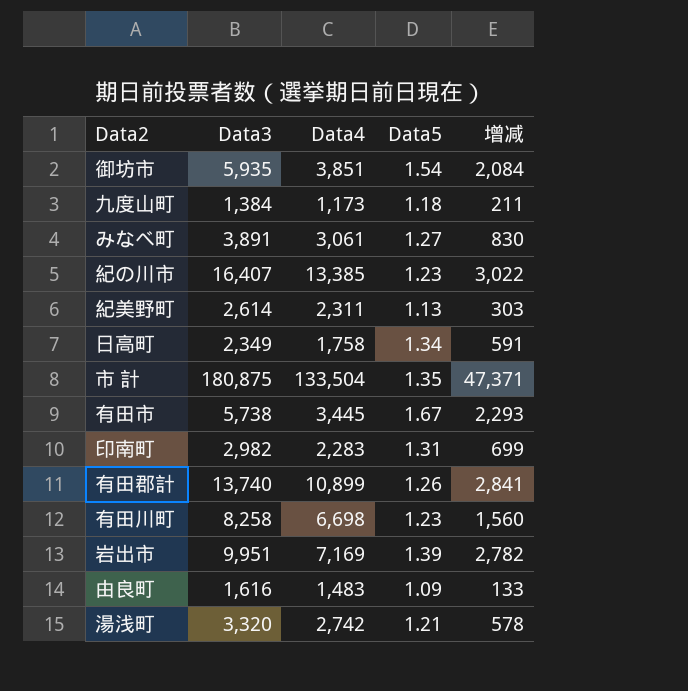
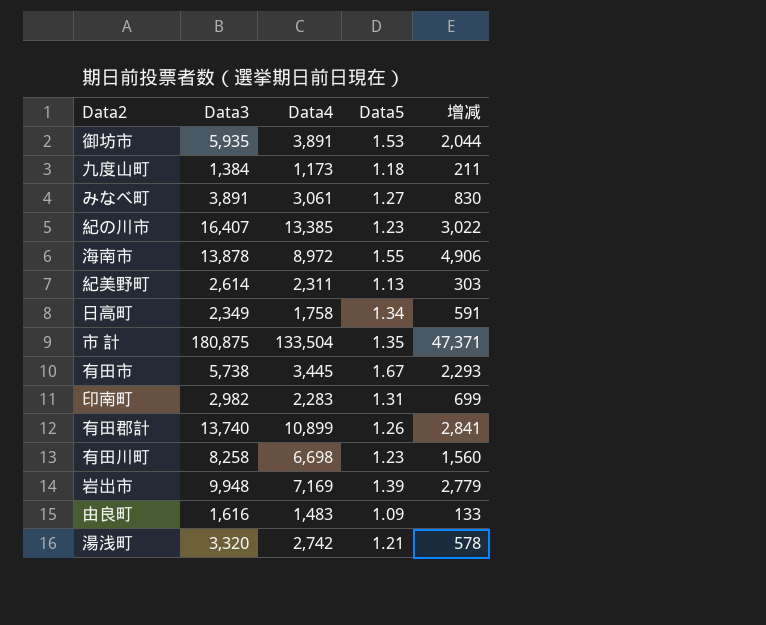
御坊市 | Data4: 3,851 -> 3,891
御坊市 | Data5: 1.54 -> 1.53
御坊市 | 增减: 2,084 -> 2,044
row 海南市: none -> 13,878 | 8,972 | 1.55 | 4,906
岩出市 | Data3: 9,951 -> 9,948
岩出市 | 增减: 2,782 -> 2,779

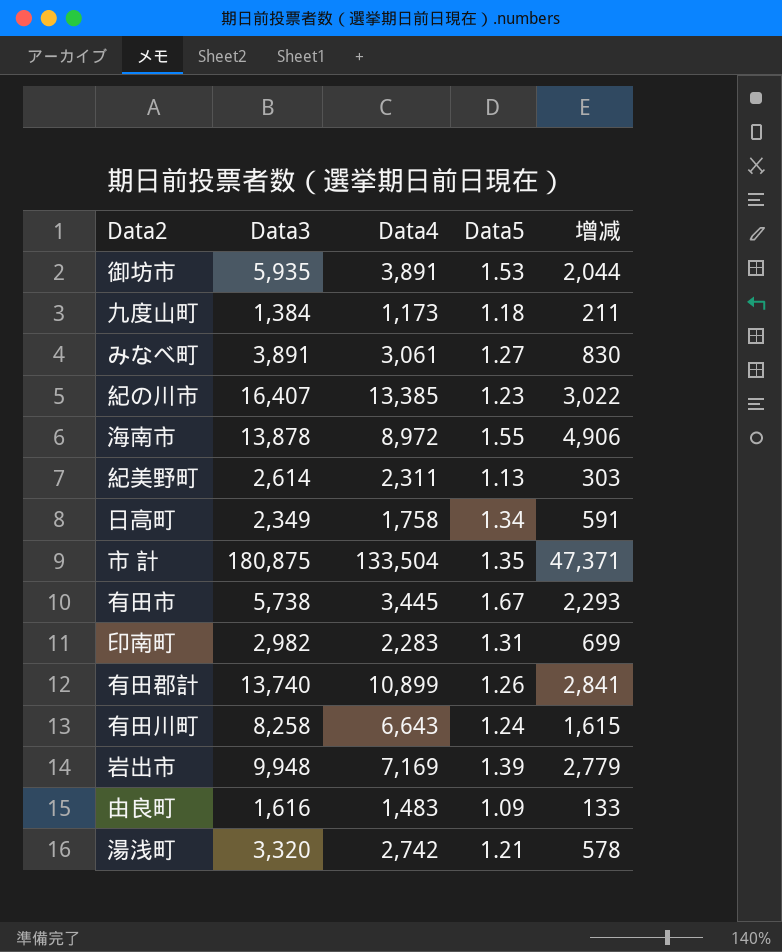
有田川町 | Data4: 6,698 -> 6,643
有田川町 | Data5: 1.23 -> 1.24
有田川町 | 增减: 1,560 -> 1,615

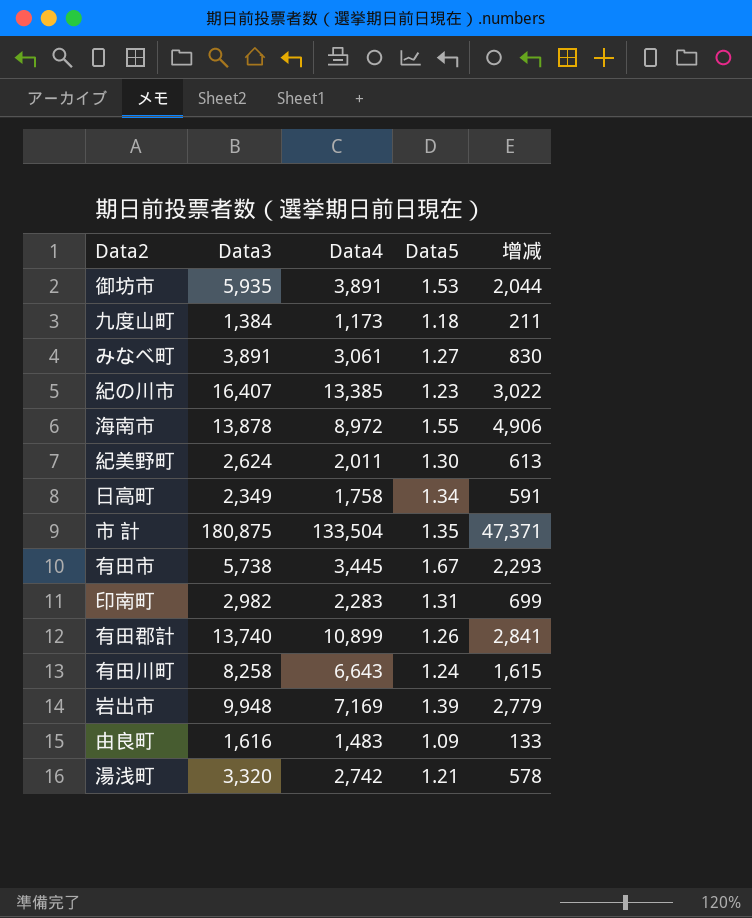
紀美野町 | Data3: 2,614 -> 2,624
紀美野町 | Data4: 2,311 -> 2,011
紀美野町 | Data5: 1.13 -> 1.30
紀美野町 | 增减: 303 -> 613

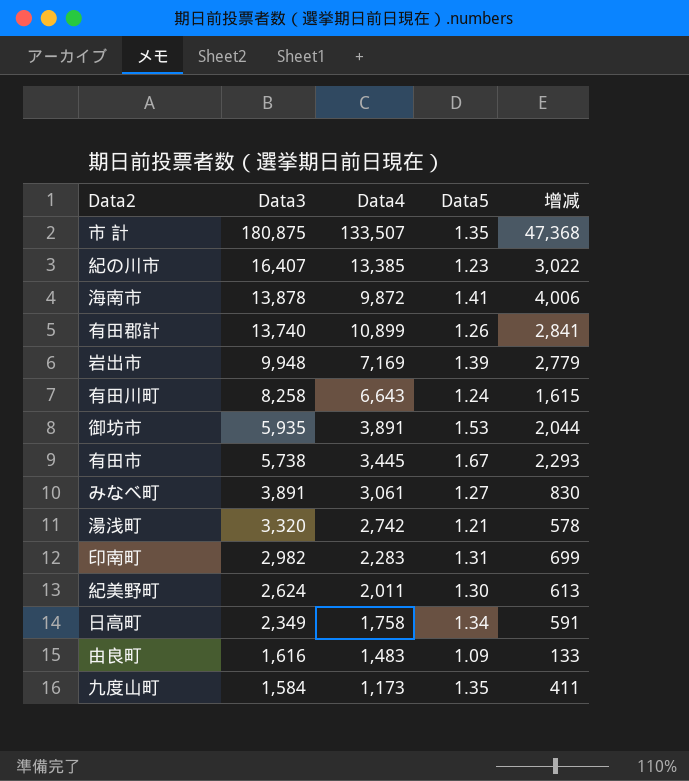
row order: none -> Data3 descending
市 計 | Data4: 133,504 -> 133,507
市 計 | 增减: 47,371 -> 47,368
海南市 | Data4: 8,972 -> 9,872
海南市 | Data5: 1.55 -> 1.41
海南市 | 增减: 4,906 -> 4,006
九度山町 | Data3: 1,384 -> 1,584
九度山町 | Data5: 1.18 -> 1.35
九度山町 | 增减: 211 -> 411

